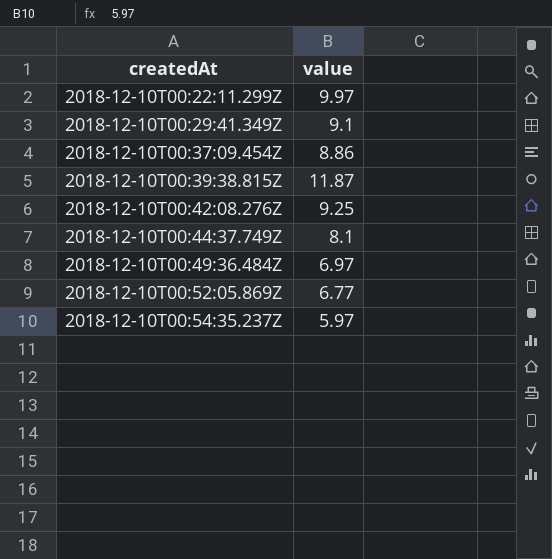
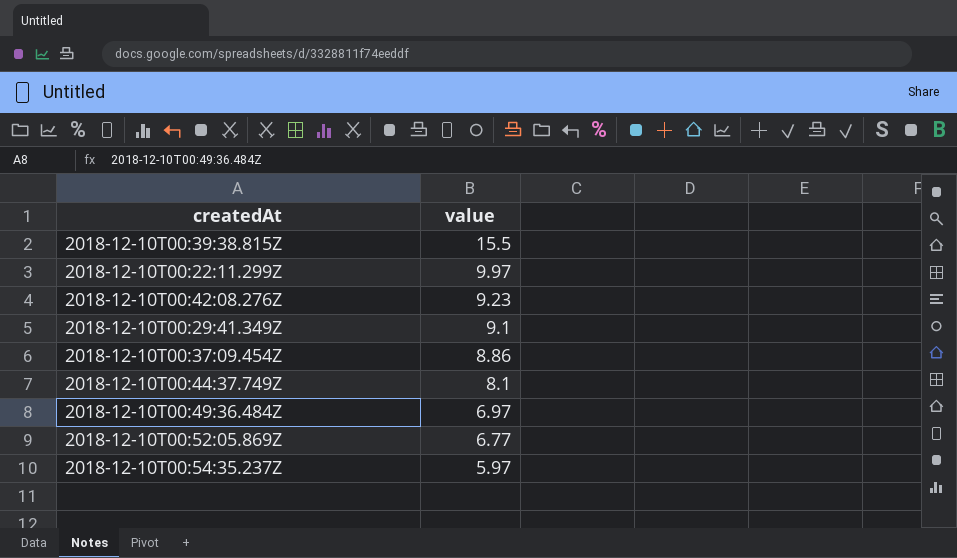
row order: createdAt ascending -> value descending
2018-12-10T00:39:38.815Z | value: 11.87 -> 15.5
2018-12-10T00:42:08.276Z | value: 9.25 -> 9.23

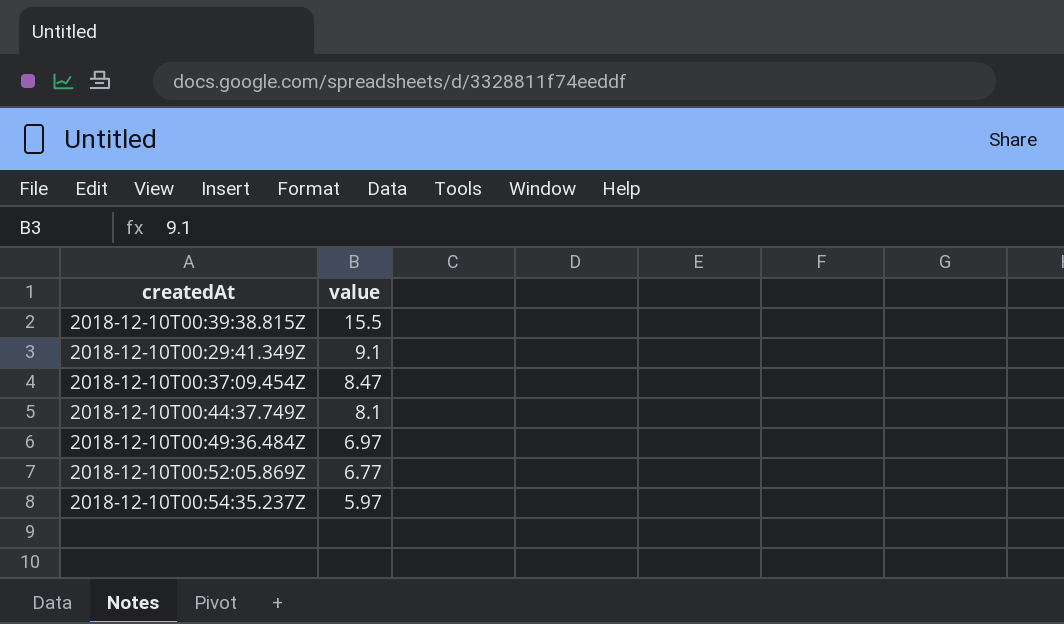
row 2018-12-10T00:22:11.299Z: 9.97 -> none
row 2018-12-10T00:42:08.276Z: 9.23 -> none
2018-12-10T00:37:09.454Z | value: 8.86 -> 8.47

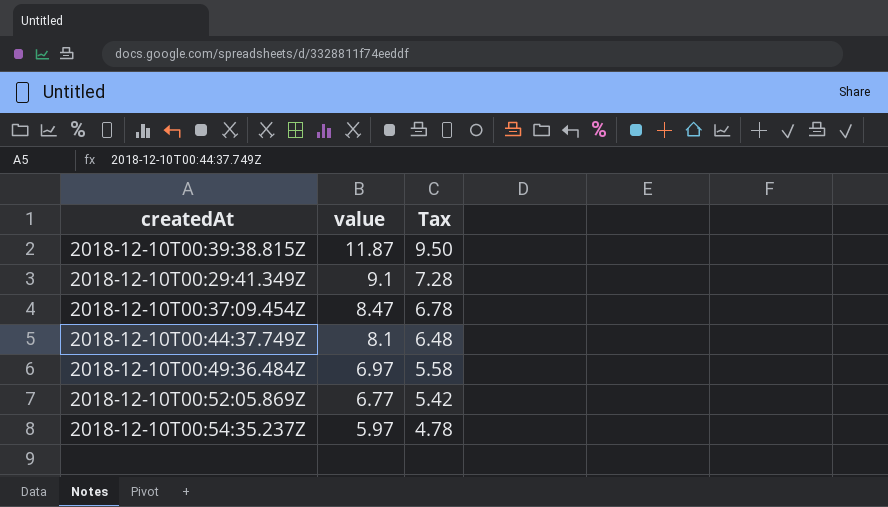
column Tax | formula: none -> [value] * 0.8
2018-12-10T00:39:38.815Z | value: 15.5 -> 11.87

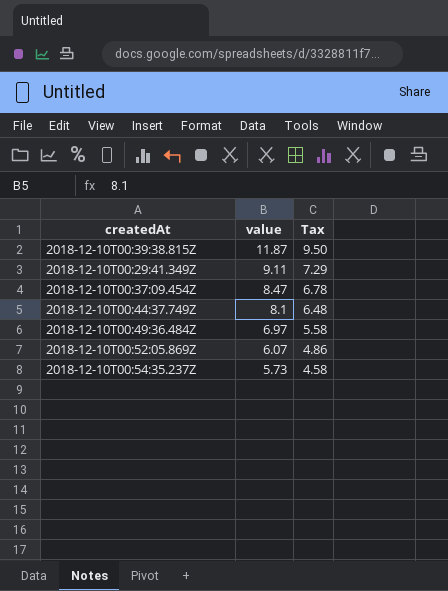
2018-12-10T00:29:41.349Z | value: 9.1 -> 9.11
2018-12-10T00:29:41.349Z | Tax: 7.28 -> 7.29
2018-12-10T00:52:05.869Z | value: 6.77 -> 6.07
2018-12-10T00:52:05.869Z | Tax: 5.42 -> 4.86
2018-12-10T00:54:35.237Z | value: 5.97 -> 5.73
2018-12-10T00:54:35.237Z | Tax: 4.78 -> 4.58

